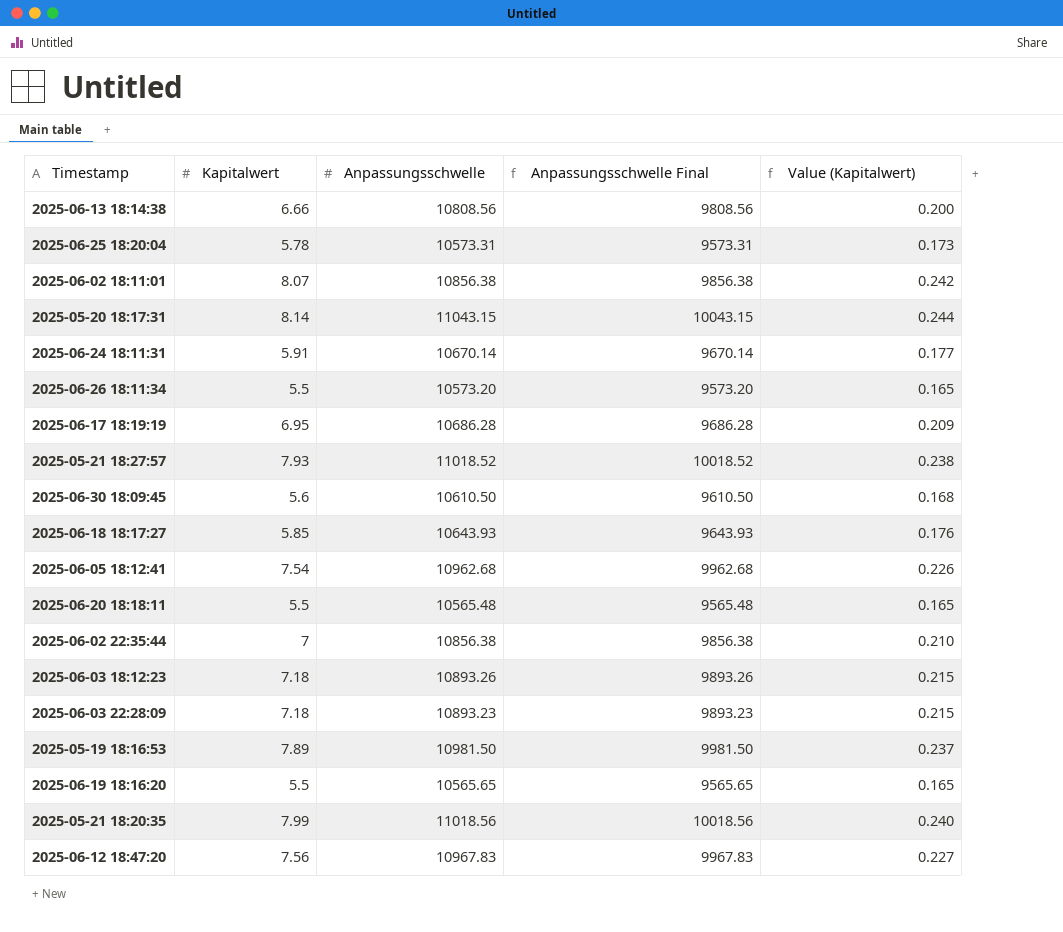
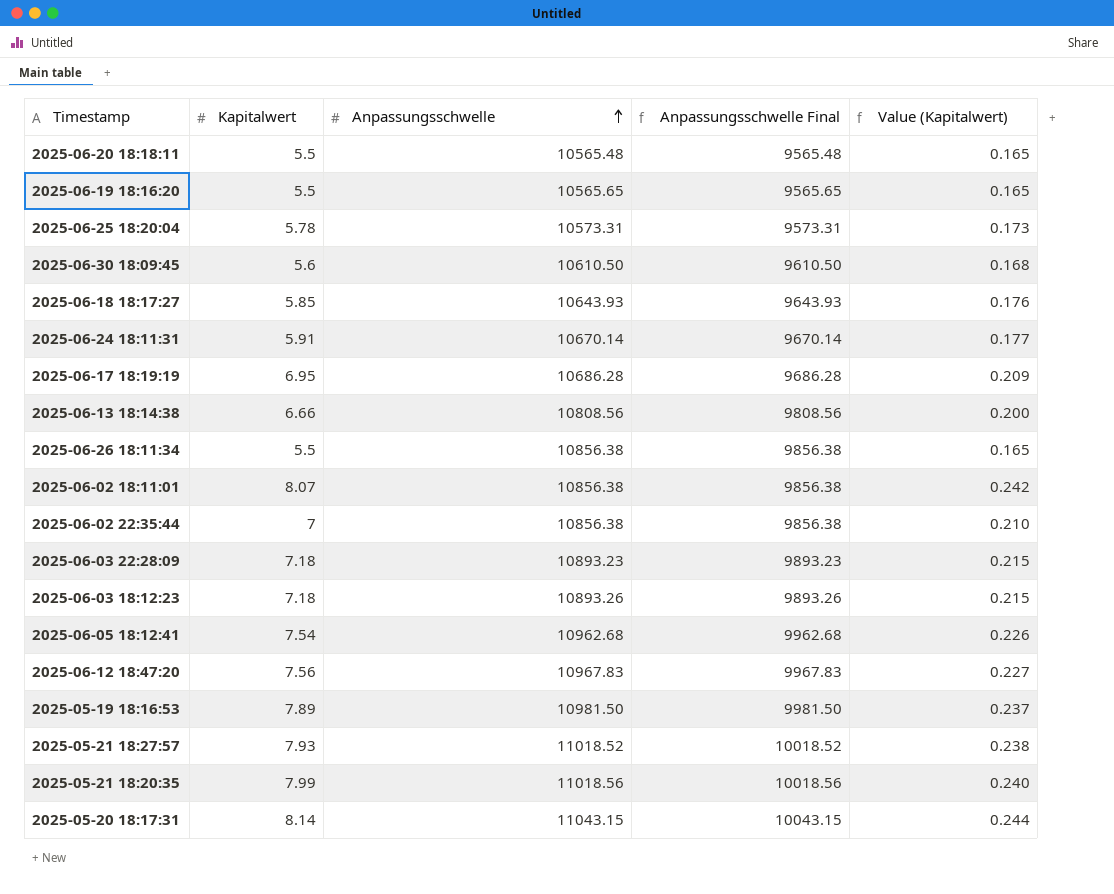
row order: none -> Anpassungsschwelle ascending
2025-06-26 18:11:34 | Anpassungsschwelle: 10573.20 -> 10856.38
2025-06-26 18:11:34 | Anpassungsschwelle Final: 9573.20 -> 9856.38

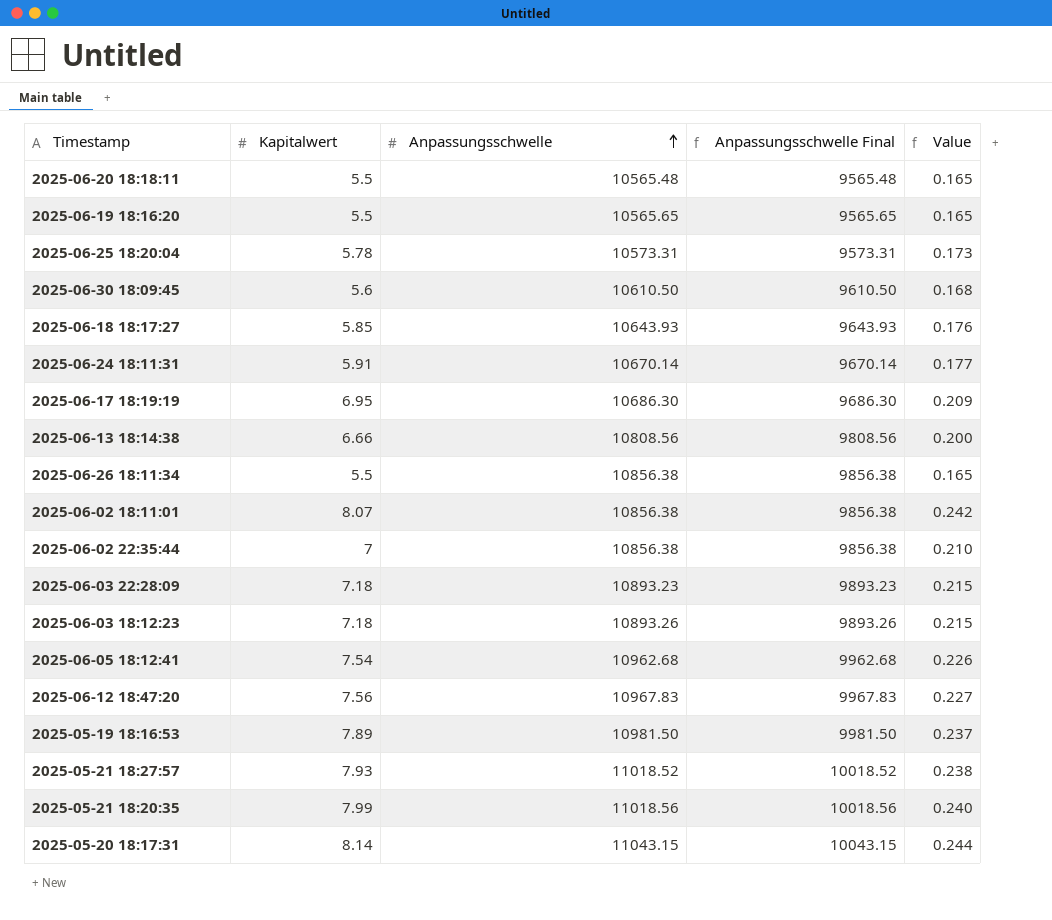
column name: Value (Kapitalwert) -> Value
2025-06-17 18:19:19 | Anpassungsschwelle: 10686.28 -> 10686.30
2025-06-17 18:19:19 | Anpassungsschwelle Final: 9686.28 -> 9686.30

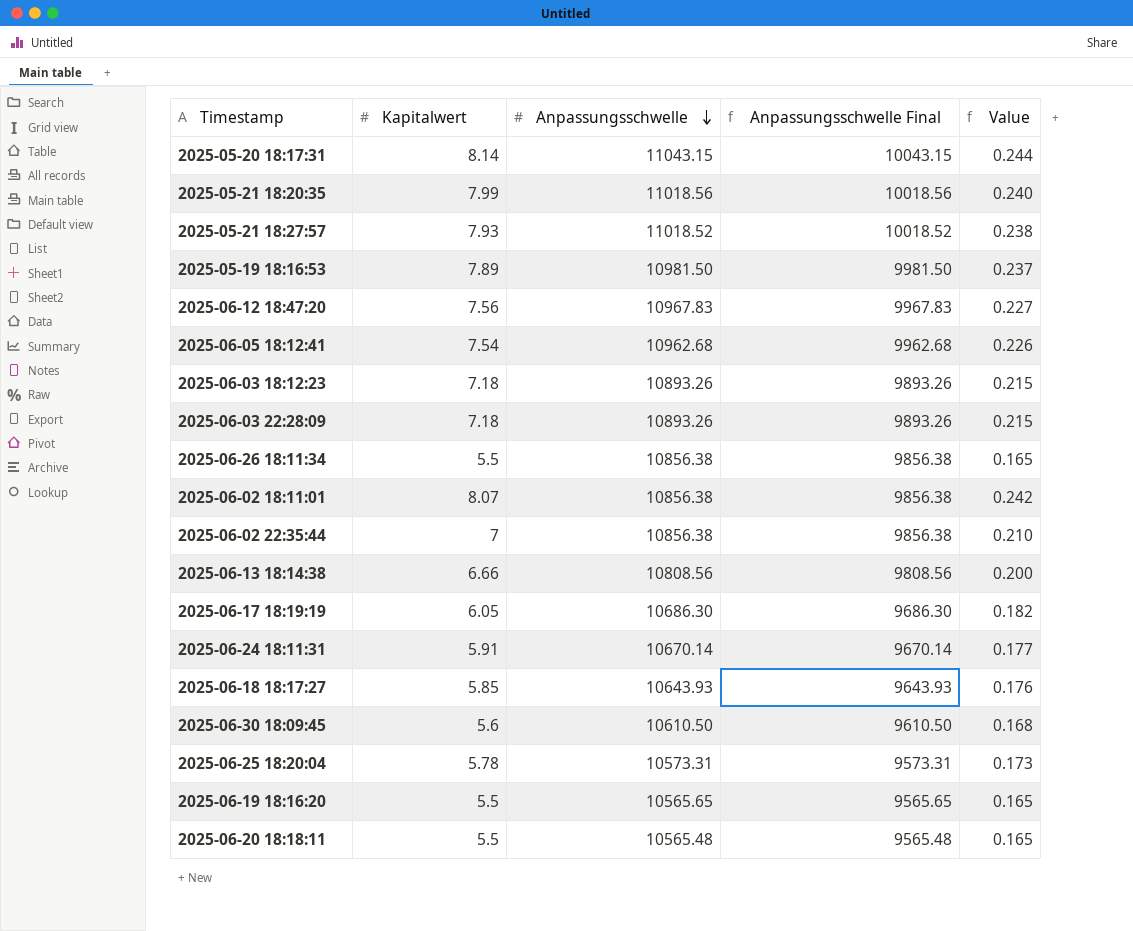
row order: Anpassungsschwelle ascending -> Anpassungsschwelle descending
2025-06-03 22:28:09 | Anpassungsschwelle: 10893.23 -> 10893.26
2025-06-03 22:28:09 | Anpassungsschwelle Final: 9893.23 -> 9893.26
2025-06-17 18:19:19 | Kapitalwert: 6.95 -> 6.05
2025-06-17 18:19:19 | Value: 0.209 -> 0.182

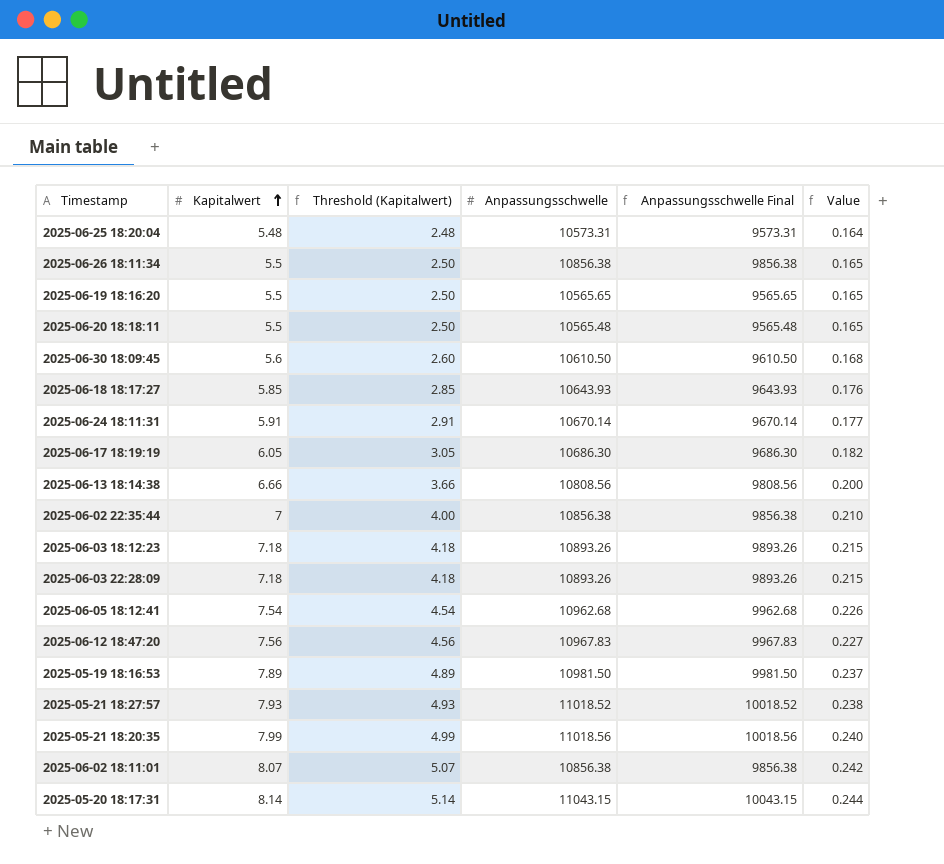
row order: Anpassungsschwelle descending -> Kapitalwert ascending
column Threshold (Kapitalwert) | formula: none -> [Kapitalwert] - 3
2025-06-25 18:20:04 | Kapitalwert: 5.78 -> 5.48
2025-06-25 18:20:04 | Value: 0.173 -> 0.164

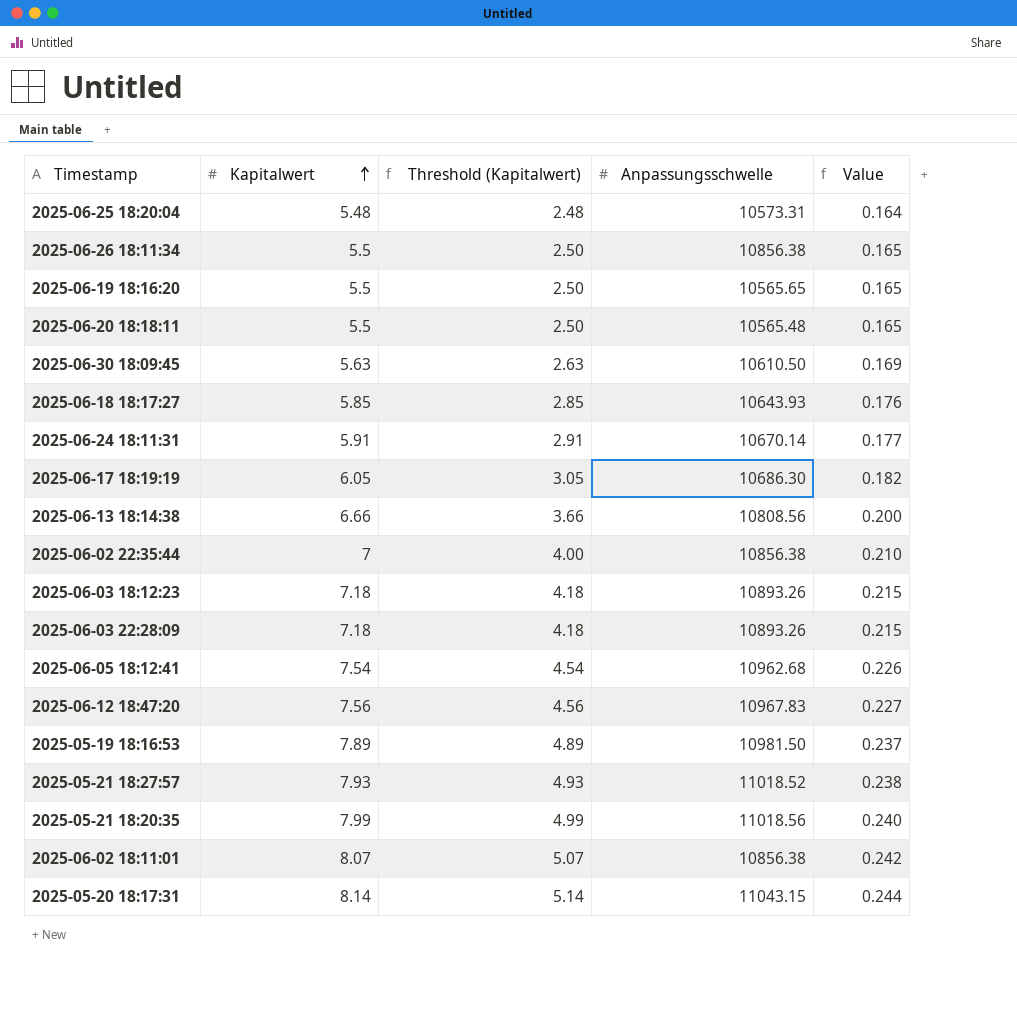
column Anpassungsschwelle Final | formula: [Anpassungsschwelle] - 1000 -> none
2025-06-30 18:09:45 | Kapitalwert: 5.6 -> 5.63
2025-06-30 18:09:45 | Threshold (Kapitalwert): 2.60 -> 2.63
2025-06-30 18:09:45 | Value: 0.168 -> 0.169

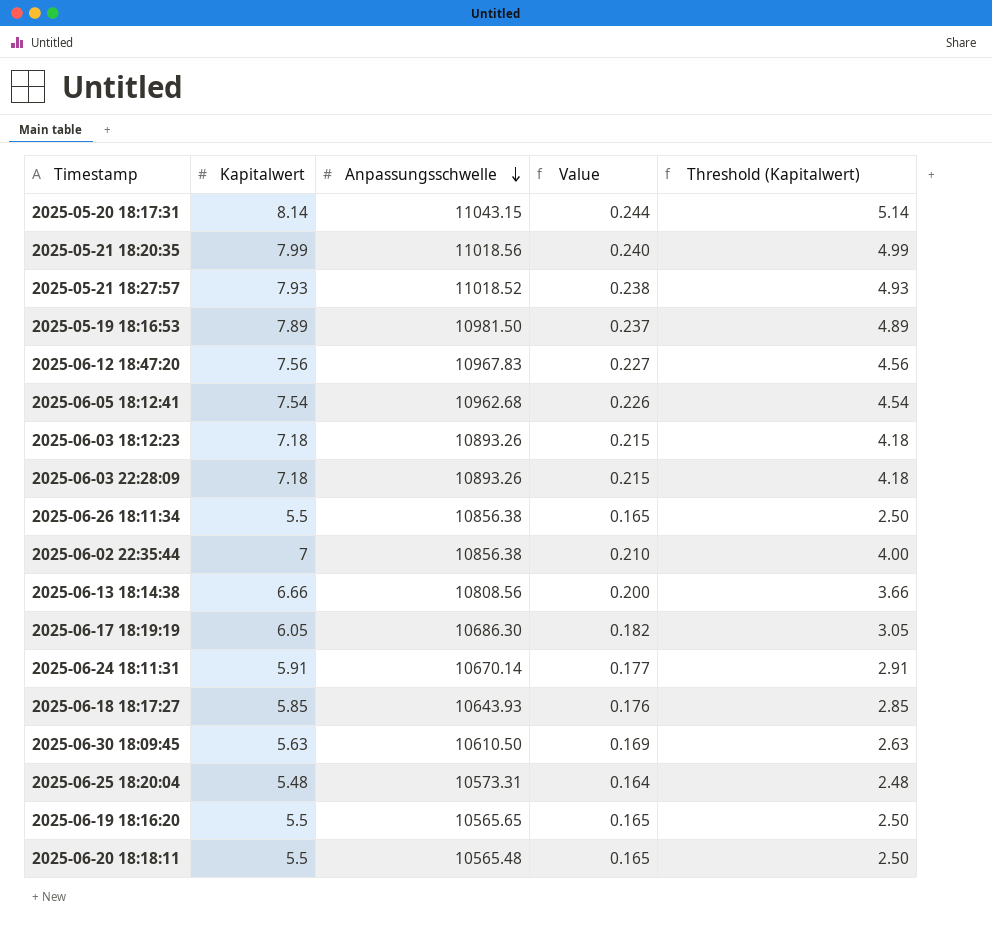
row order: Kapitalwert ascending -> Anpassungsschwelle descending
column Threshold (Kapitalwert) | position: 3 -> 5
row 2025-06-02 18:11:01: 8.07 | 5.07 | 10856.38 | 0.242 -> none

